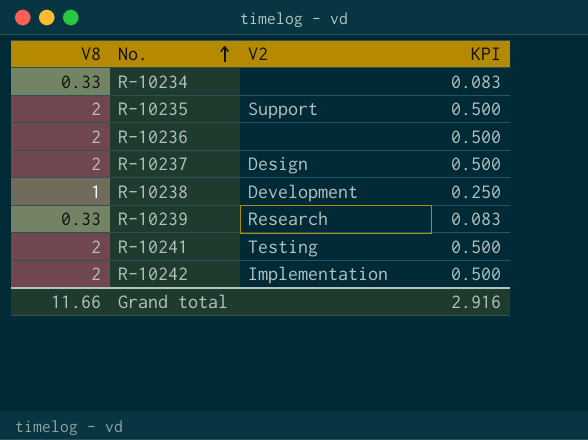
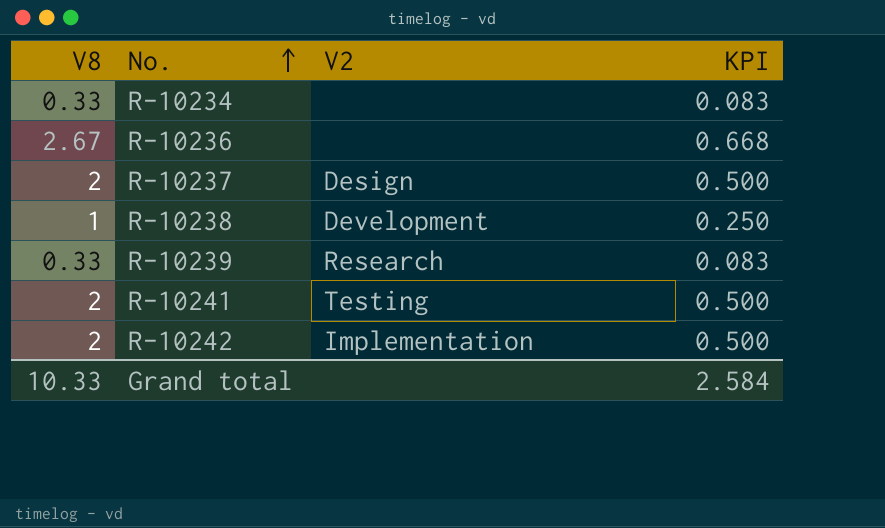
row R-10235: 2 | Support | 0.500 -> none
R-10236 | V8: 2 -> 2.67
R-10236 | KPI: 0.500 -> 0.668
Grand total | V8: 11.66 -> 10.33
Grand total | KPI: 2.916 -> 2.584

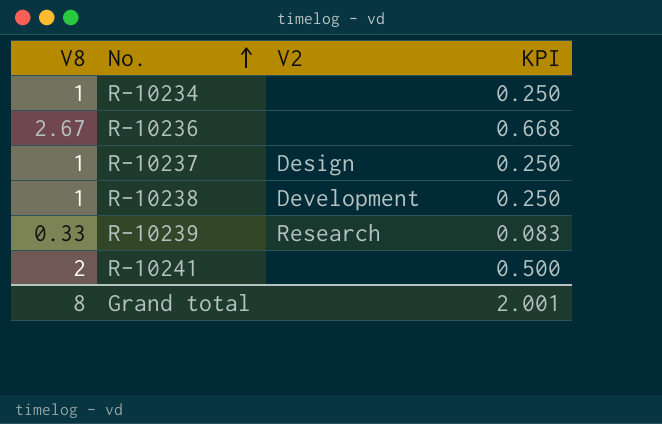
row R-10242: 2 | Implementation | 0.500 -> none
R-10234 | V8: 0.33 -> 1
R-10234 | KPI: 0.083 -> 0.250
R-10237 | V8: 2 -> 1
R-10237 | KPI: 0.500 -> 0.250
R-10241 | V2: Testing -> none
Grand total | V8: 10.33 -> 8
Grand total | KPI: 2.584 -> 2.001

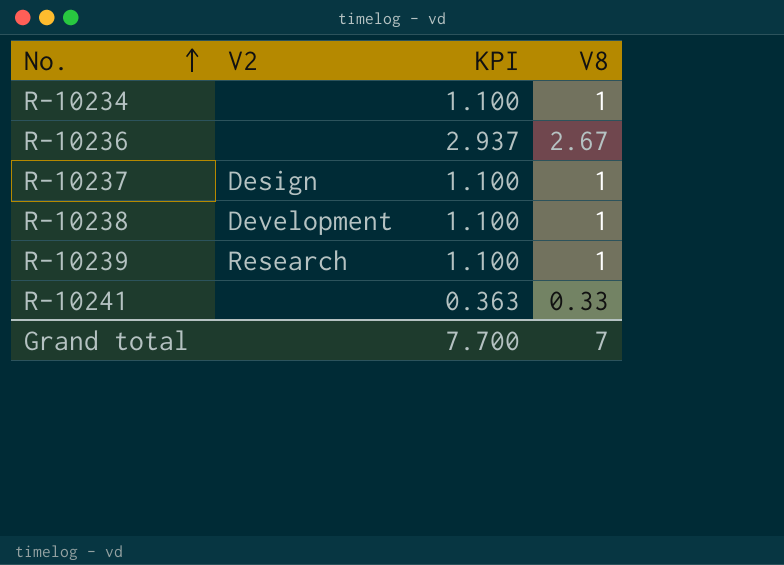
column KPI | formula: [V8] * 0.25 -> [V8] * 1.1
column V8 | position: 1 -> 4
R-10239 | V8: 0.33 -> 1
R-10241 | V8: 2 -> 0.33
Grand total | KPI: 2.001 -> 7.700
Grand total | V8: 8 -> 7

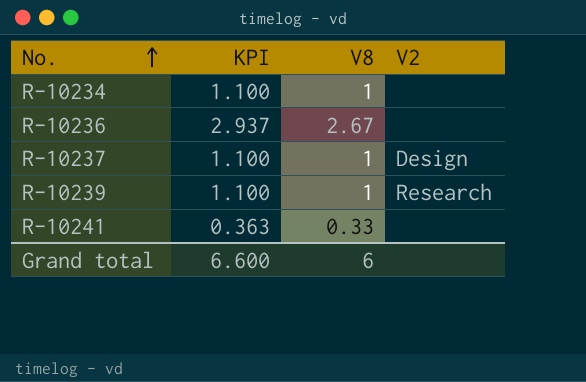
column V2 | position: 2 -> 4
row R-10238: Development | 1.100 | 1 -> none
Grand total | KPI: 7.700 -> 6.600
Grand total | V8: 7 -> 6

